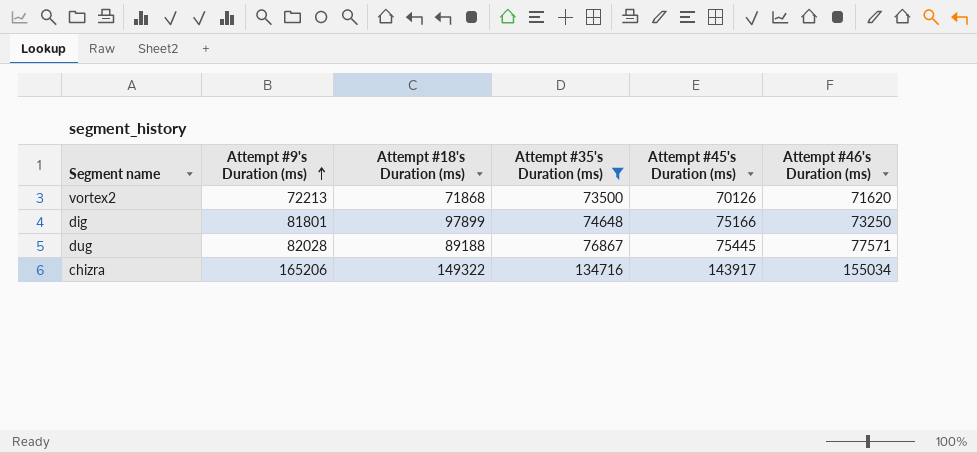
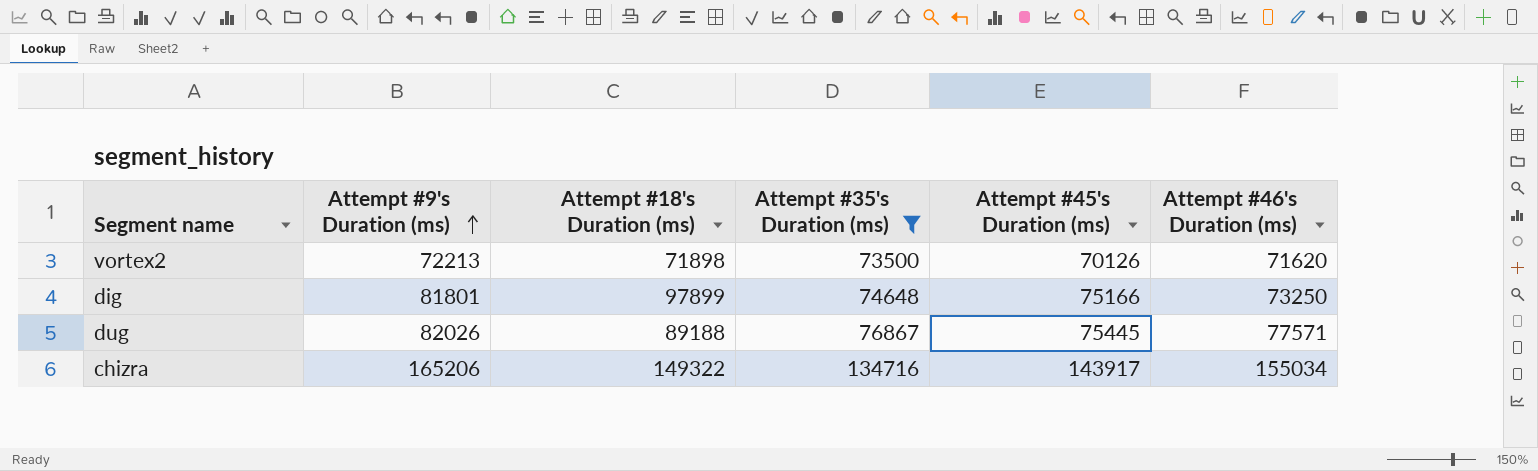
vortex2 | Attempt #18's Duration (ms): 71868 -> 71898
dug | Attempt #9's Duration (ms): 82028 -> 82026

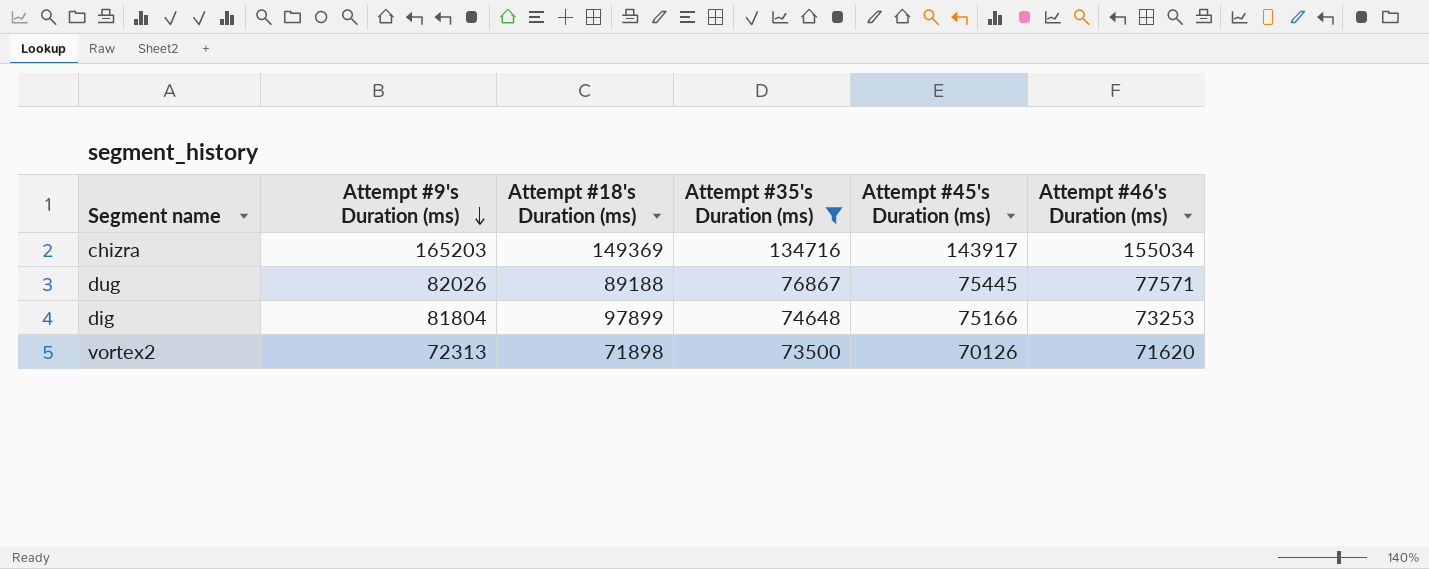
row order: Attempt #9's Duration (ms) ascending -> Attempt #9's Duration (ms) descending
chizra | Attempt #9's Duration (ms): 165206 -> 165203
chizra | Attempt #18's Duration (ms): 149322 -> 149369
dig | Attempt #9's Duration (ms): 81801 -> 81804
dig | Attempt #46's Duration (ms): 73250 -> 73253
vortex2 | Attempt #9's Duration (ms): 72213 -> 72313

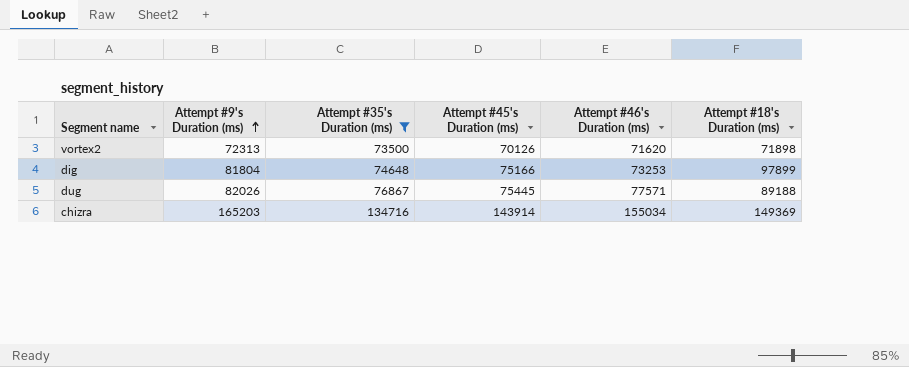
row order: Attempt #9's Duration (ms) descending -> Attempt #9's Duration (ms) ascending
column Attempt #18's Duration (ms) | position: 3 -> 6
chizra | Attempt #45's Duration (ms): 143917 -> 143914

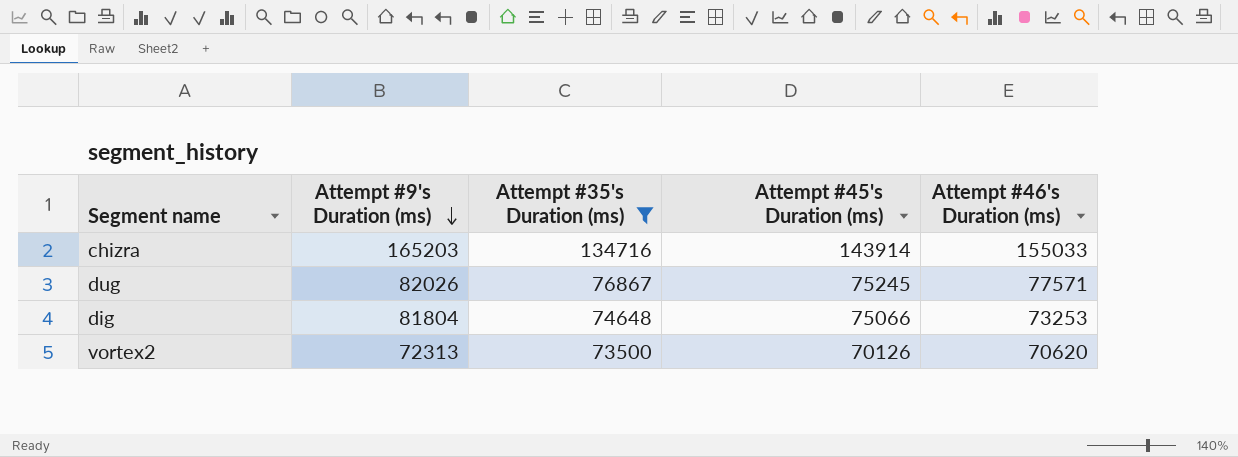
row order: Attempt #9's Duration (ms) ascending -> Attempt #9's Duration (ms) descending
column Attempt #18's Duration (ms) | position: 6 -> none
chizra | Attempt #46's Duration (ms): 155034 -> 155033
dug | Attempt #45's Duration (ms): 75445 -> 75245
dig | Attempt #45's Duration (ms): 75166 -> 75066
vortex2 | Attempt #46's Duration (ms): 71620 -> 70620

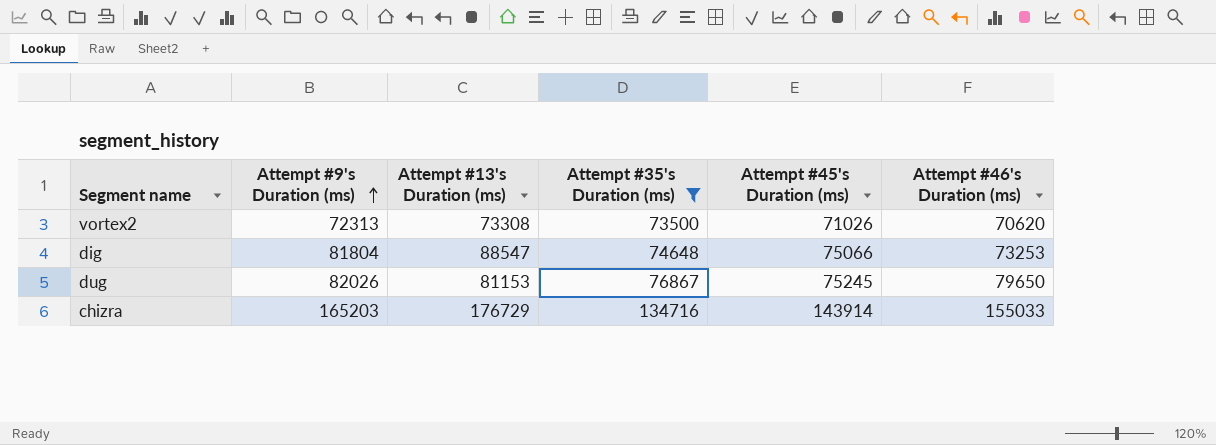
row order: Attempt #9's Duration (ms) descending -> Attempt #9's Duration (ms) ascending
column Attempt #13's Duration (ms) | position: none -> 3
vortex2 | Attempt #45's Duration (ms): 70126 -> 71026
dug | Attempt #46's Duration (ms): 77571 -> 79650

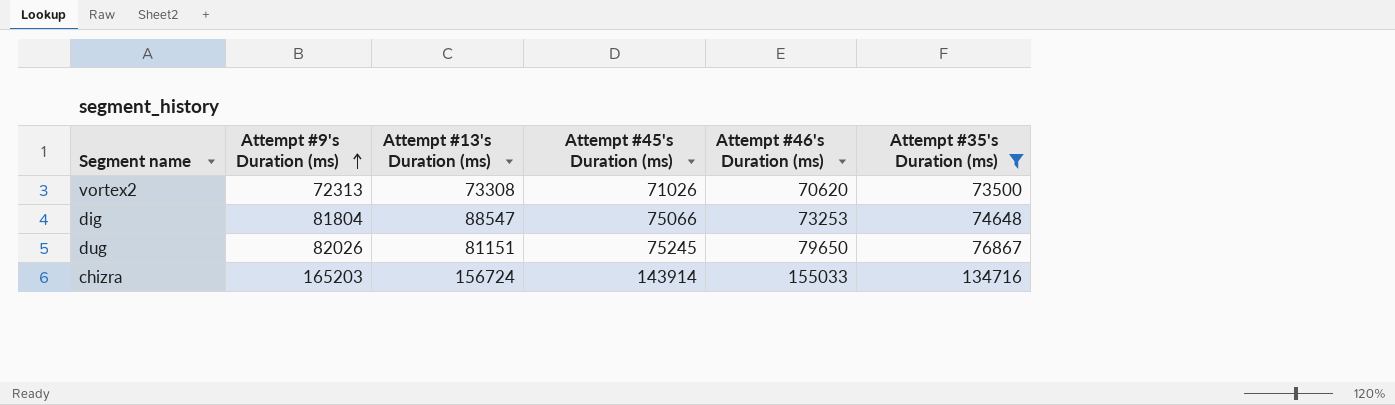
column Attempt #35's Duration (ms) | position: 4 -> 6
dug | Attempt #13's Duration (ms): 81153 -> 81151
chizra | Attempt #13's Duration (ms): 176729 -> 156724

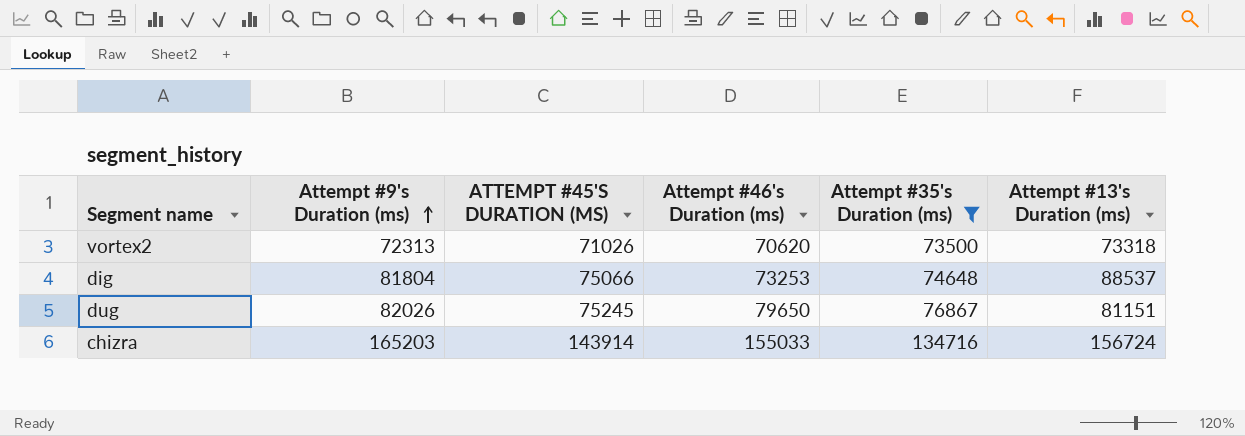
column name: Attempt #45's Duration (ms) -> ATTEMPT #45'S DURATION (MS)
column Attempt #13's Duration (ms) | position: 3 -> 6
vortex2 | Attempt #13's Duration (ms): 73308 -> 73318
dig | Attempt #13's Duration (ms): 88547 -> 88537

